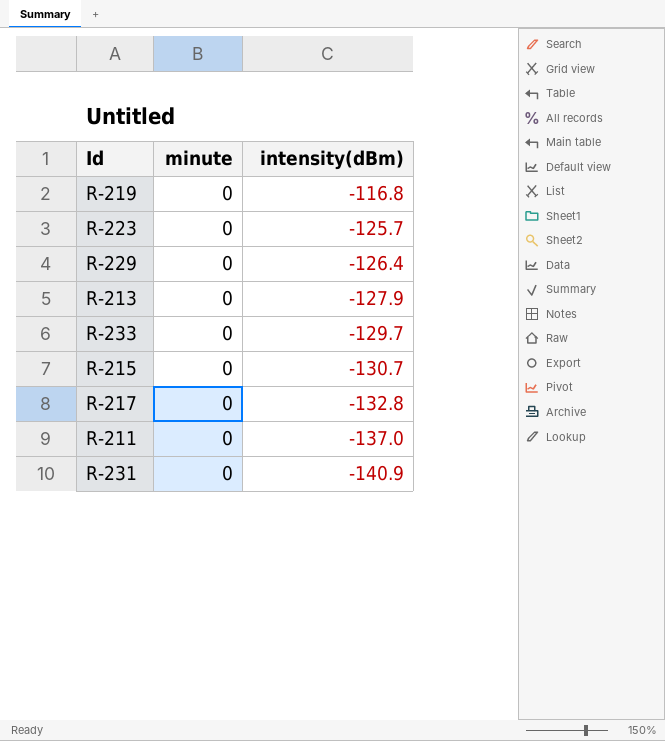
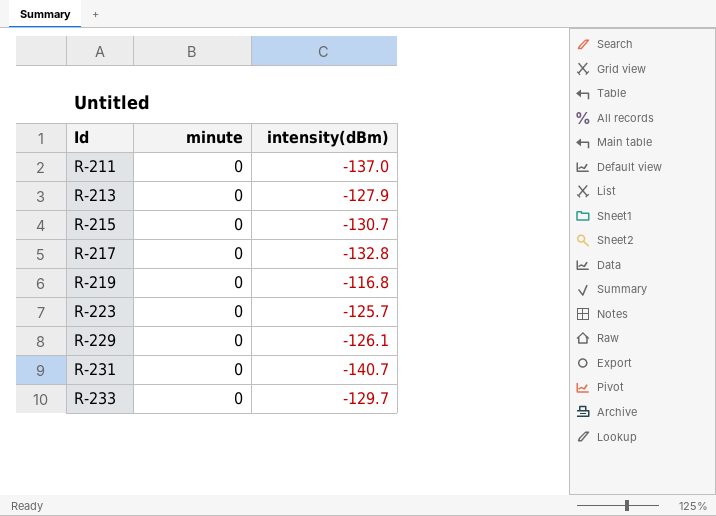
row order: intensity(dBm) descending -> Id ascending
R-229 | intensity(dBm): -126.4 -> -126.1
R-231 | intensity(dBm): -140.9 -> -140.7

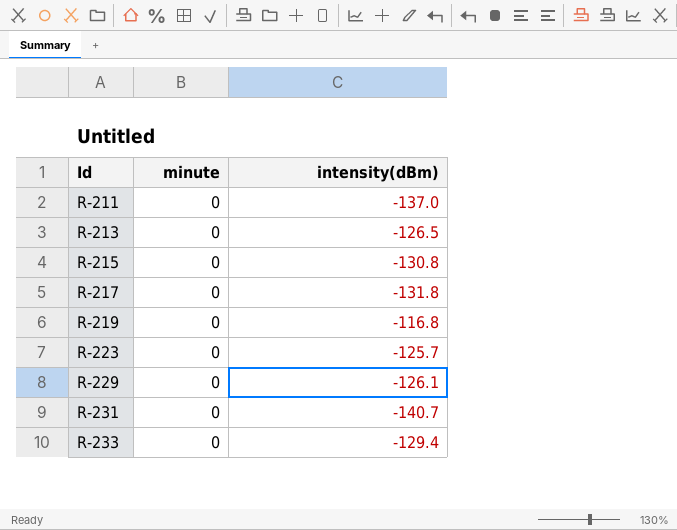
R-213 | intensity(dBm): -127.9 -> -126.5
R-215 | intensity(dBm): -130.7 -> -130.8
R-217 | intensity(dBm): -132.8 -> -131.8
R-233 | intensity(dBm): -129.7 -> -129.4

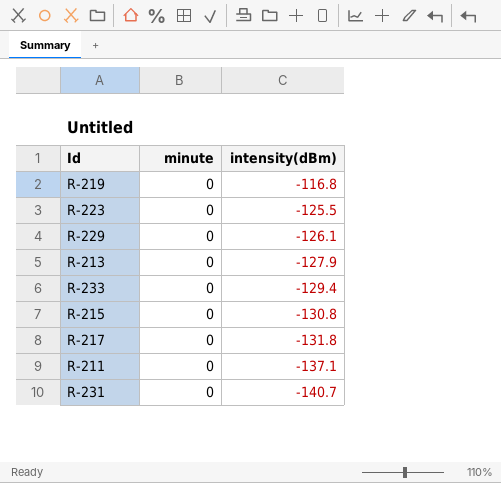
row order: Id ascending -> intensity(dBm) descending
R-223 | intensity(dBm): -125.7 -> -125.5
R-213 | intensity(dBm): -126.5 -> -127.9
R-211 | intensity(dBm): -137.0 -> -137.1

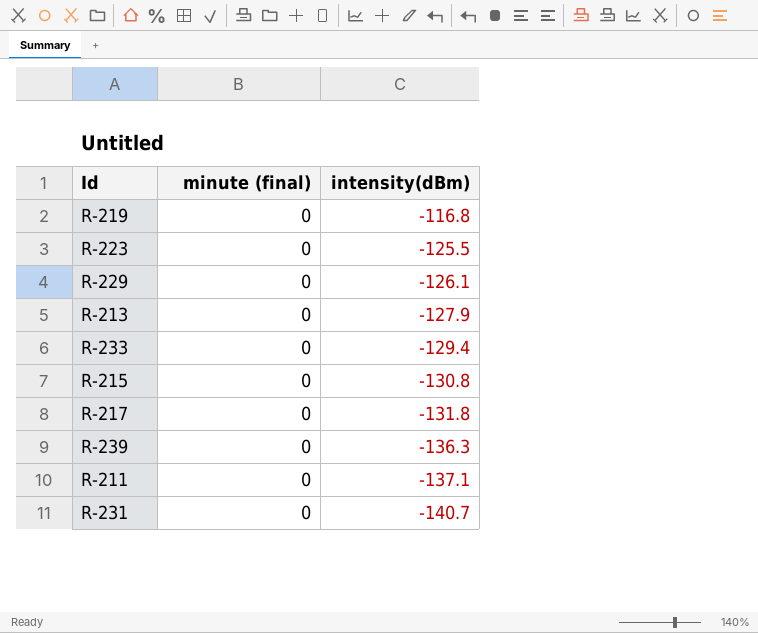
column name: minute -> minute (final)
row R-239: none -> 0 | -136.3

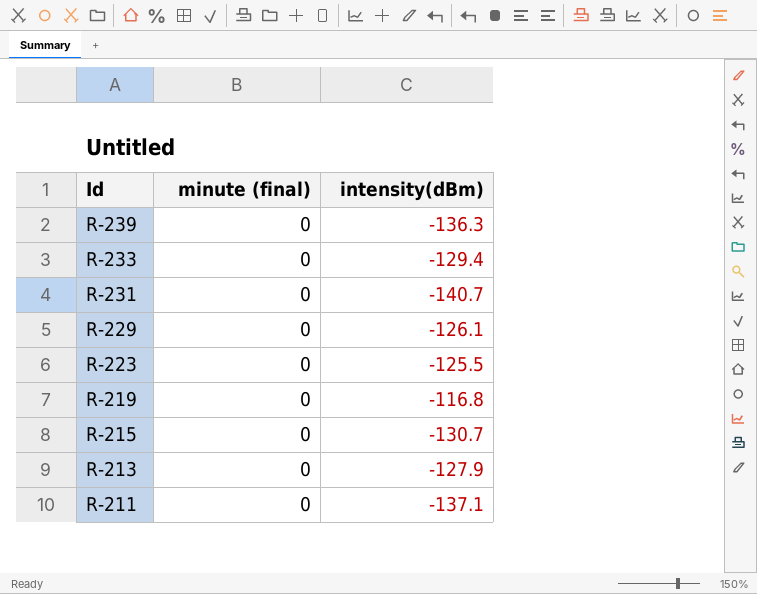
row order: intensity(dBm) descending -> Id descending
row R-217: 0 | -131.8 -> none
R-215 | intensity(dBm): -130.8 -> -130.7

